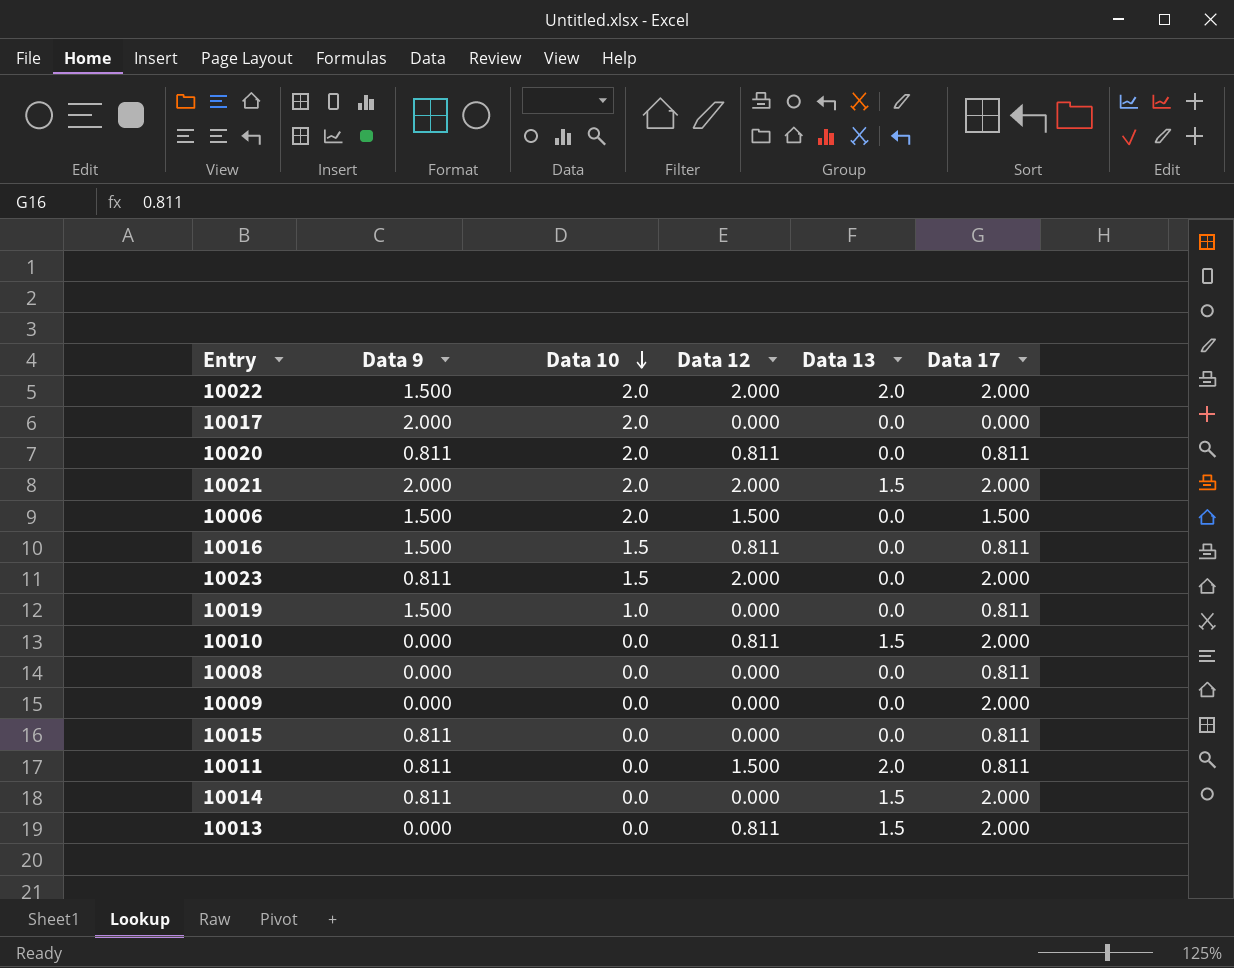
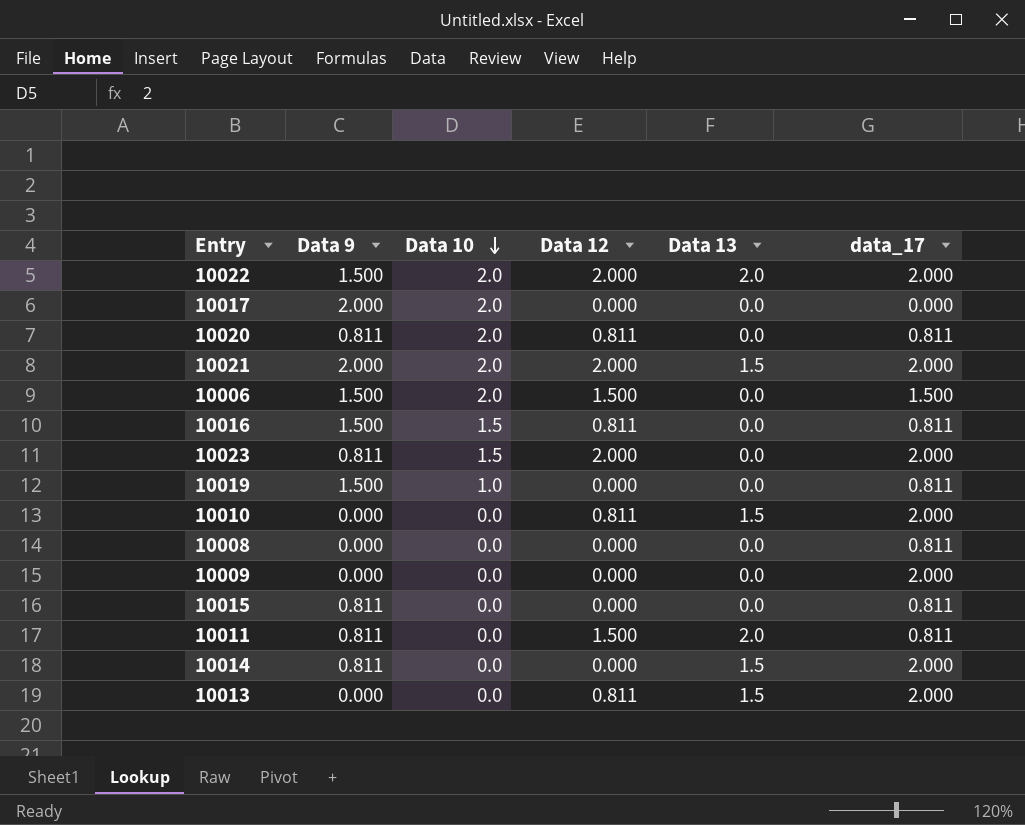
column name: Data 17 -> data_17

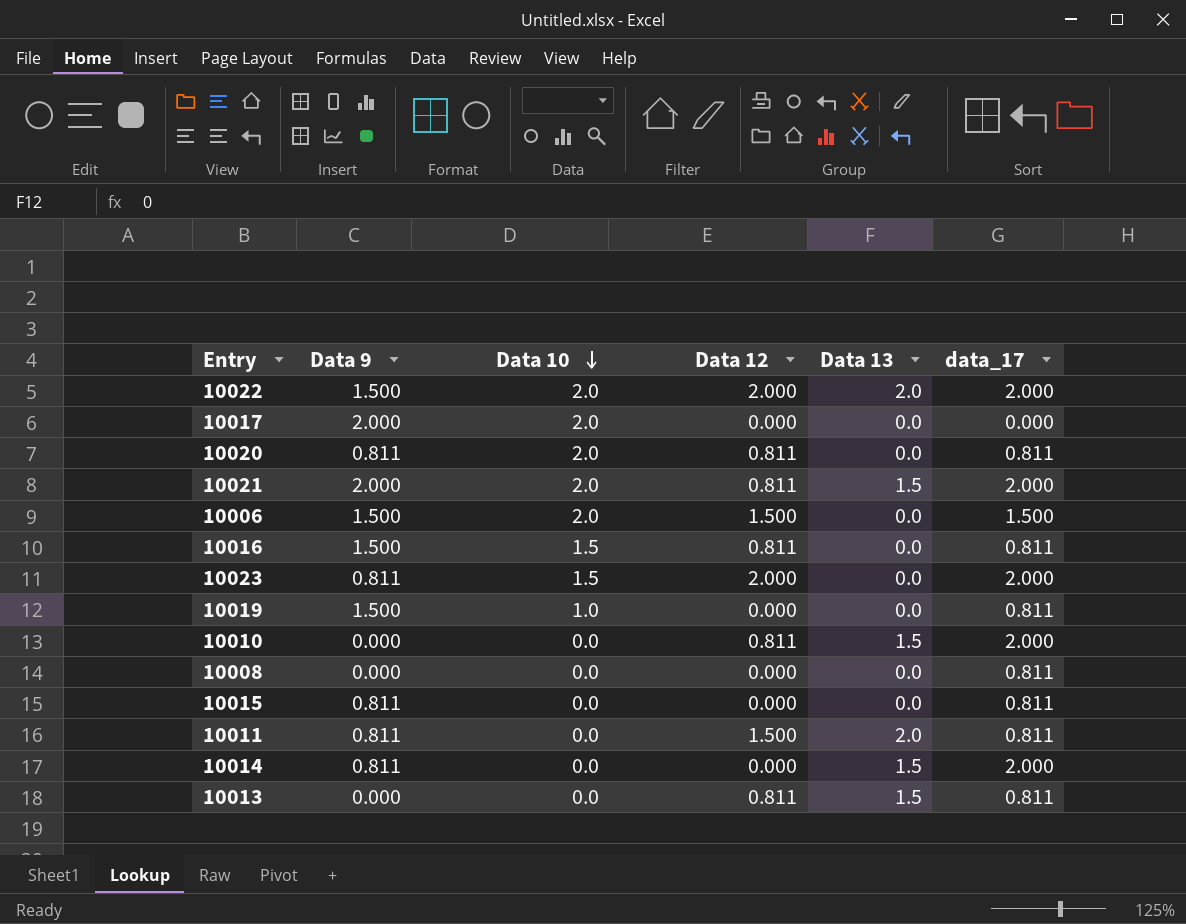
row 10009: 0.000 | 0.0 | 0.000 | 0.0 | 2.000 -> none
10021 | Data 12: 2.000 -> 0.811
10013 | data_17: 2.000 -> 0.811

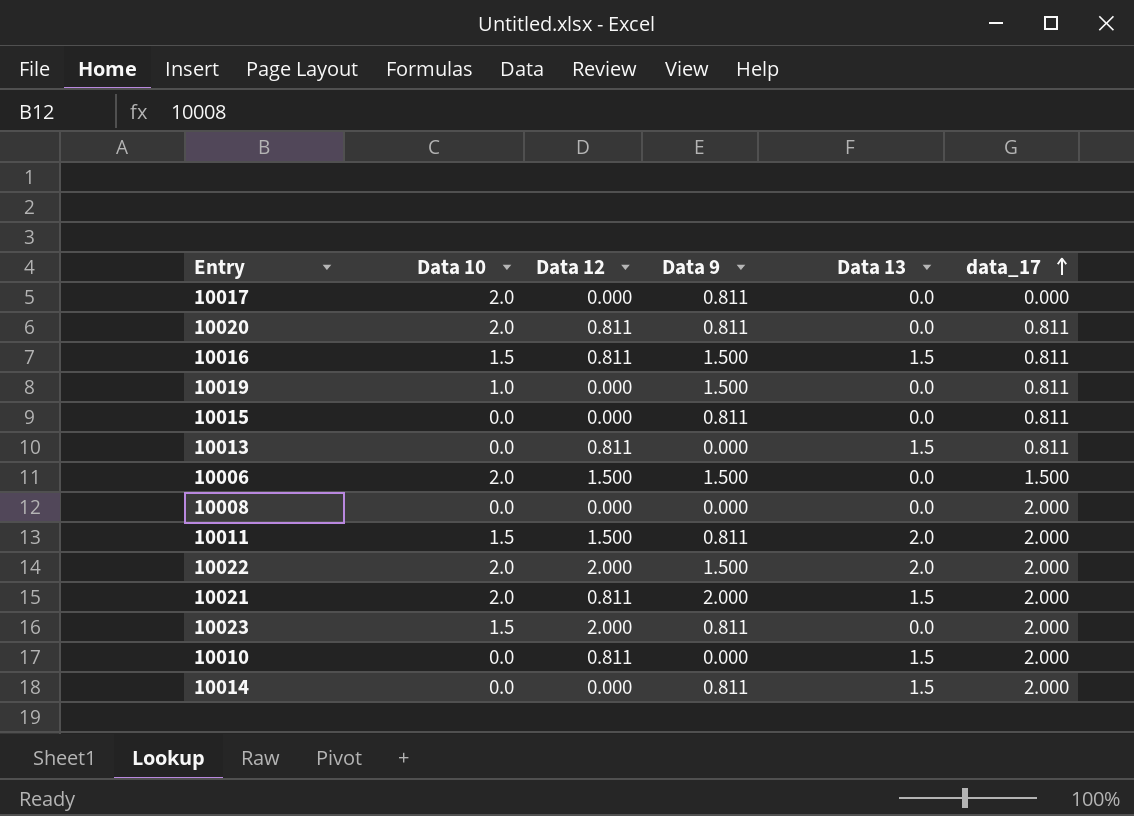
row order: Data 10 descending -> data_17 ascending
column Data 9 | position: 2 -> 4
10017 | Data 9: 2.000 -> 0.811
10016 | Data 13: 0.0 -> 1.5
10008 | data_17: 0.811 -> 2.000
10011 | Data 10: 0.0 -> 1.5
10011 | data_17: 0.811 -> 2.000

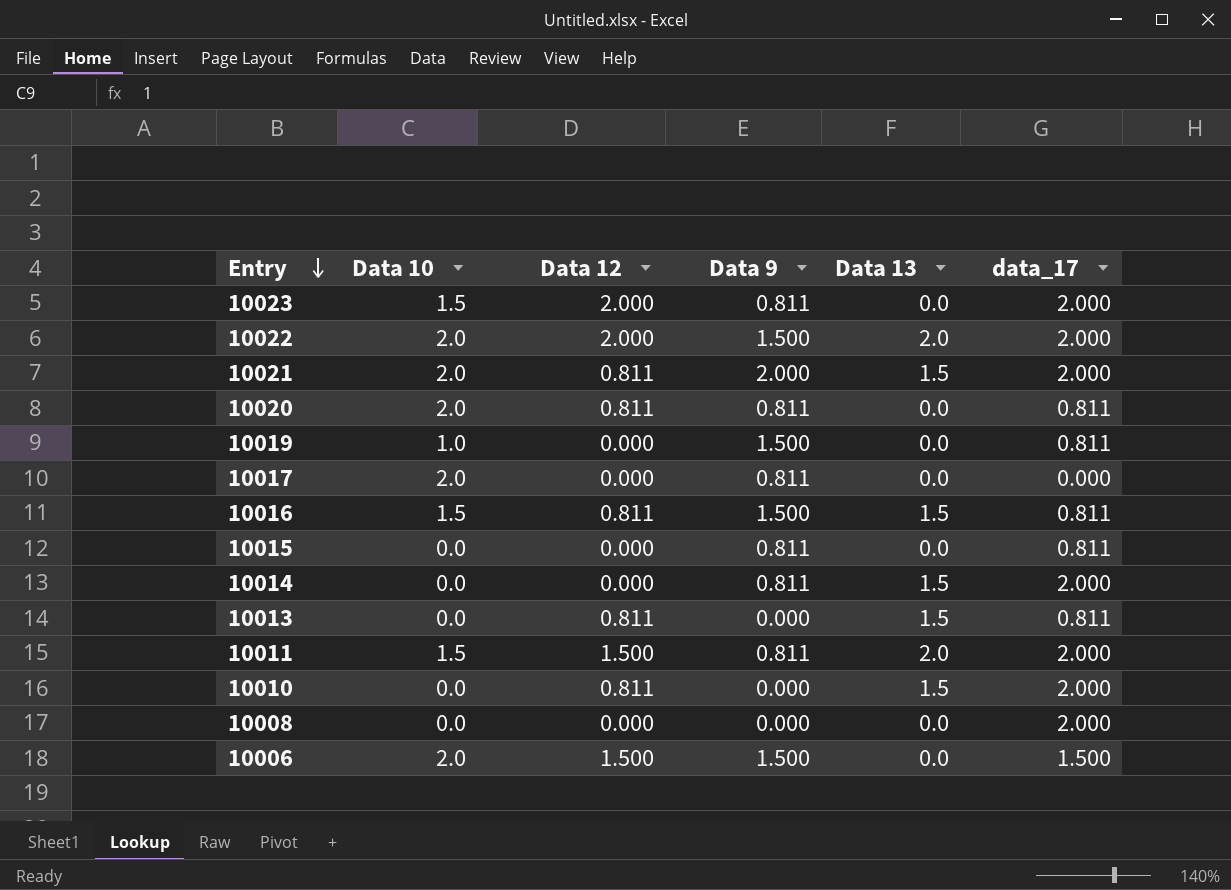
row order: data_17 ascending -> Entry descending

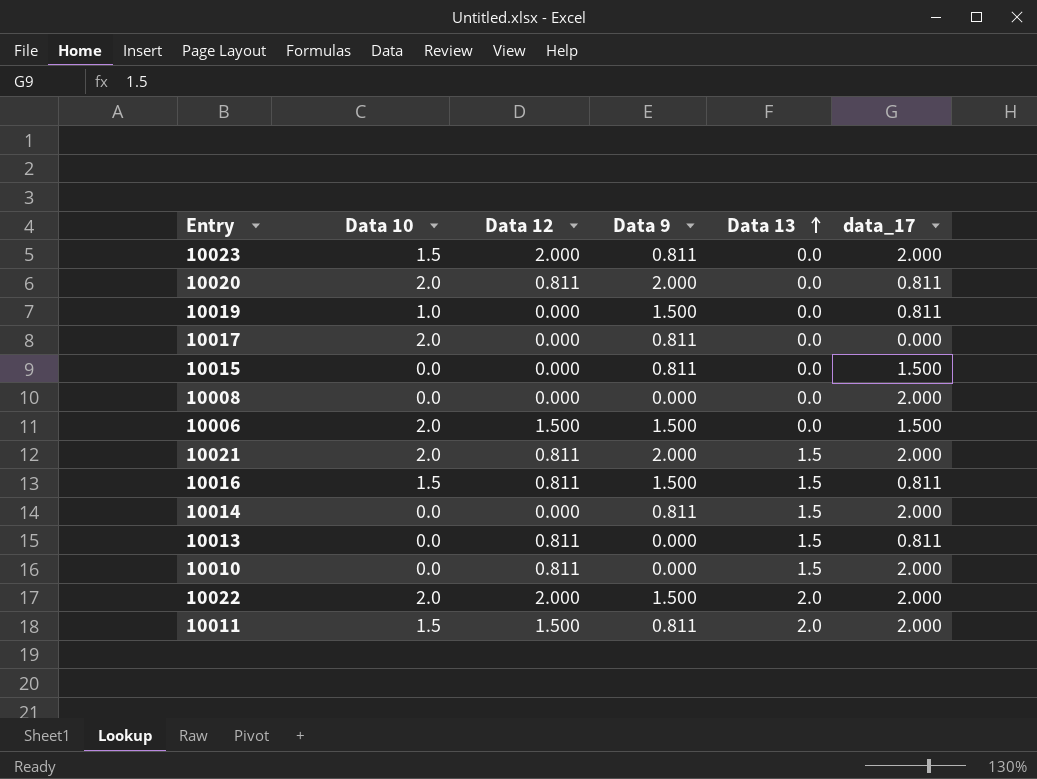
row order: Entry descending -> Data 13 ascending
10020 | Data 9: 0.811 -> 2.000
10015 | data_17: 0.811 -> 1.500

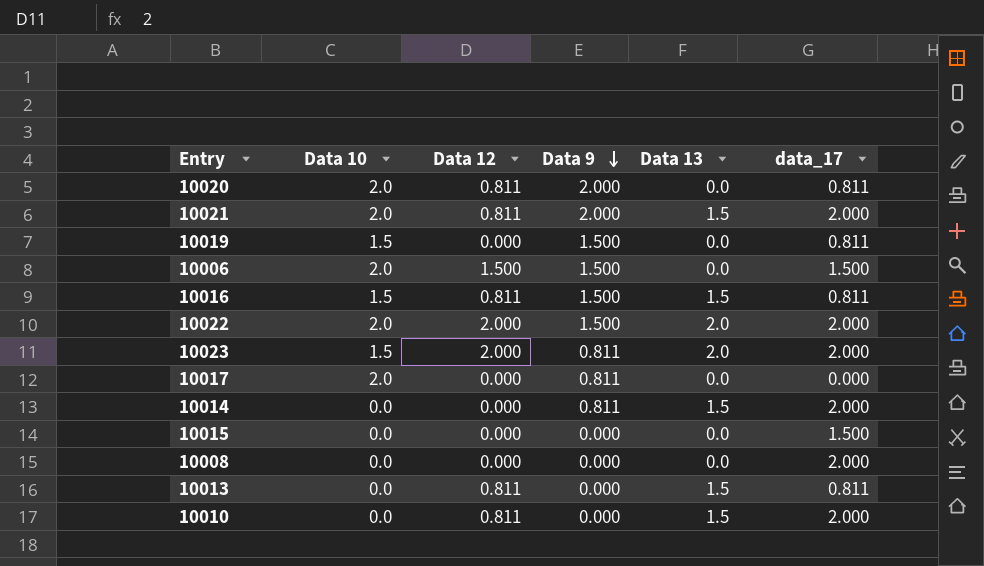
row order: Data 13 ascending -> Data 9 descending
row 10011: 1.5 | 1.500 | 0.811 | 2.0 | 2.000 -> none
10019 | Data 10: 1.0 -> 1.5
10023 | Data 13: 0.0 -> 2.0
10015 | Data 9: 0.811 -> 0.000

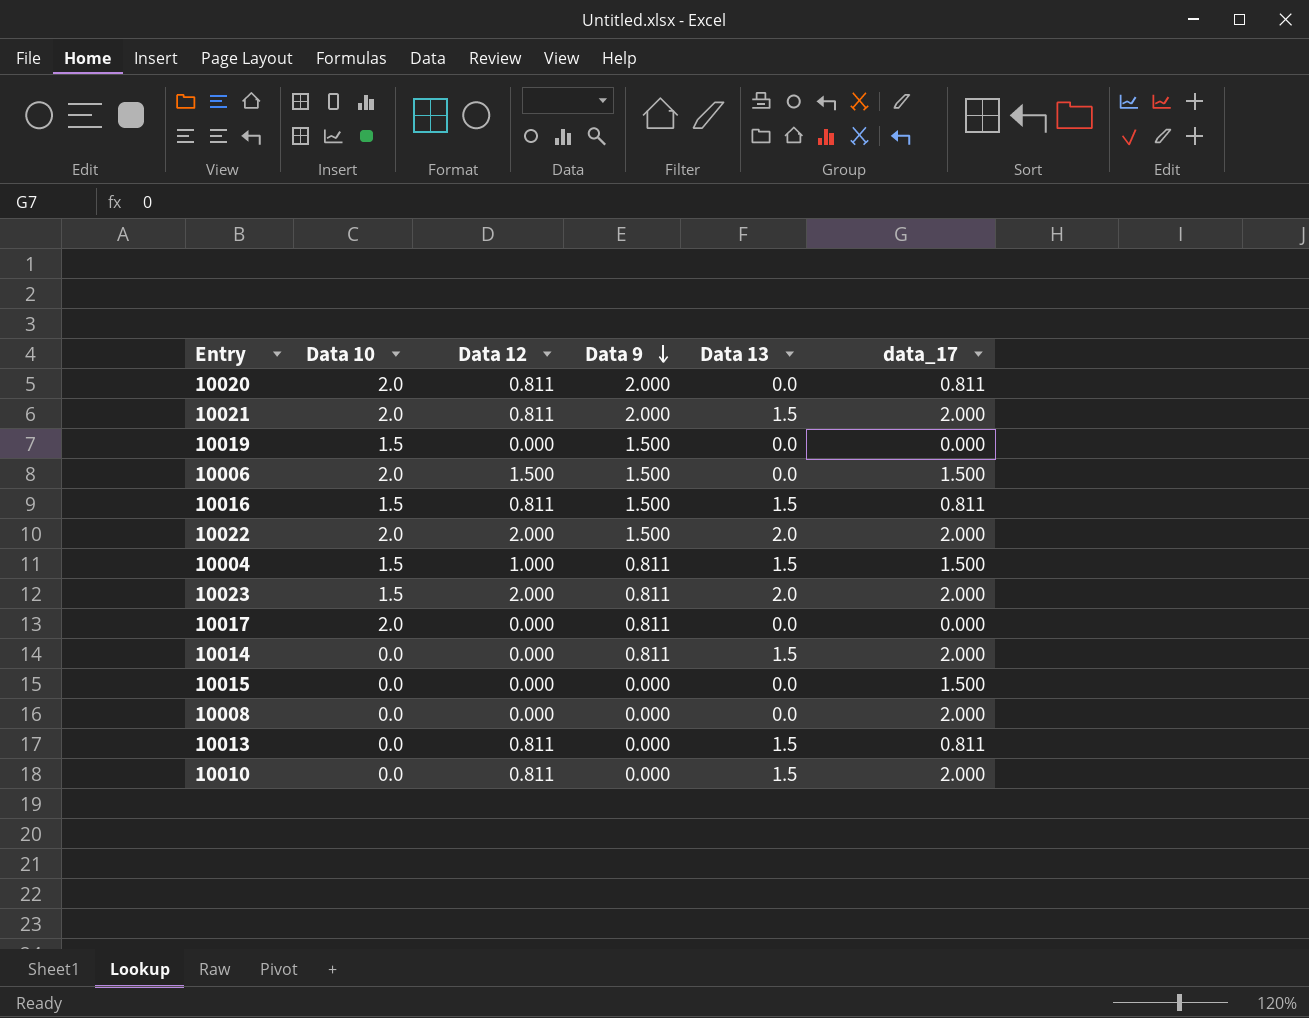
10019 | data_17: 0.811 -> 0.000
row 10004: none -> 1.5 | 1.000 | 0.811 | 1.5 | 1.500

